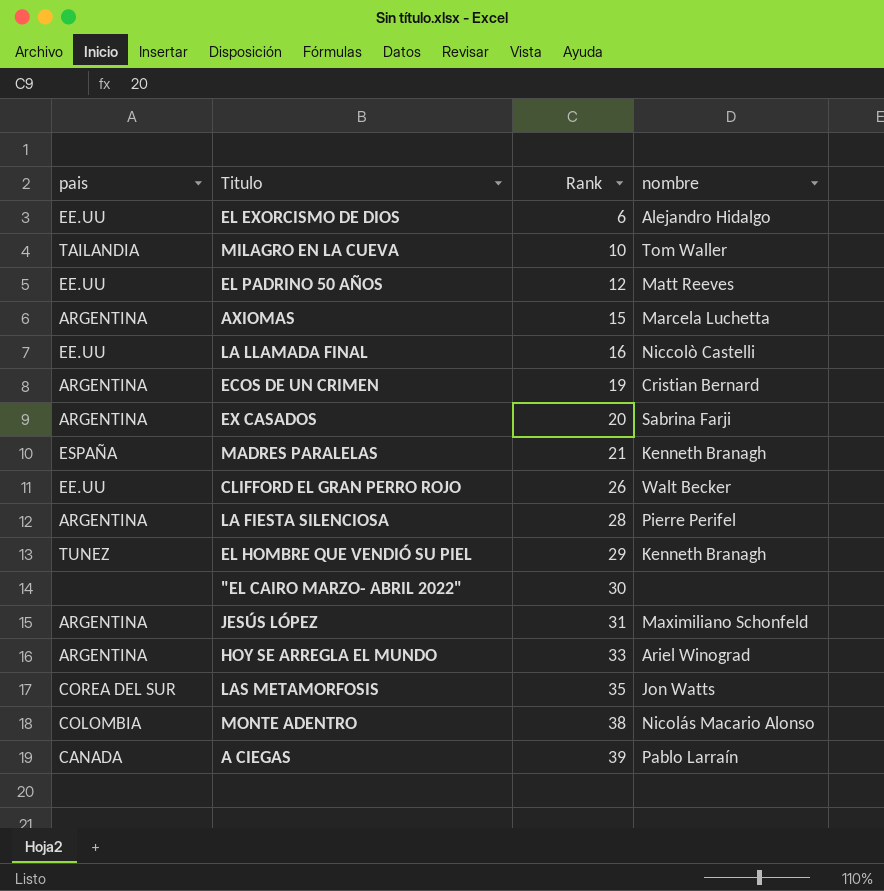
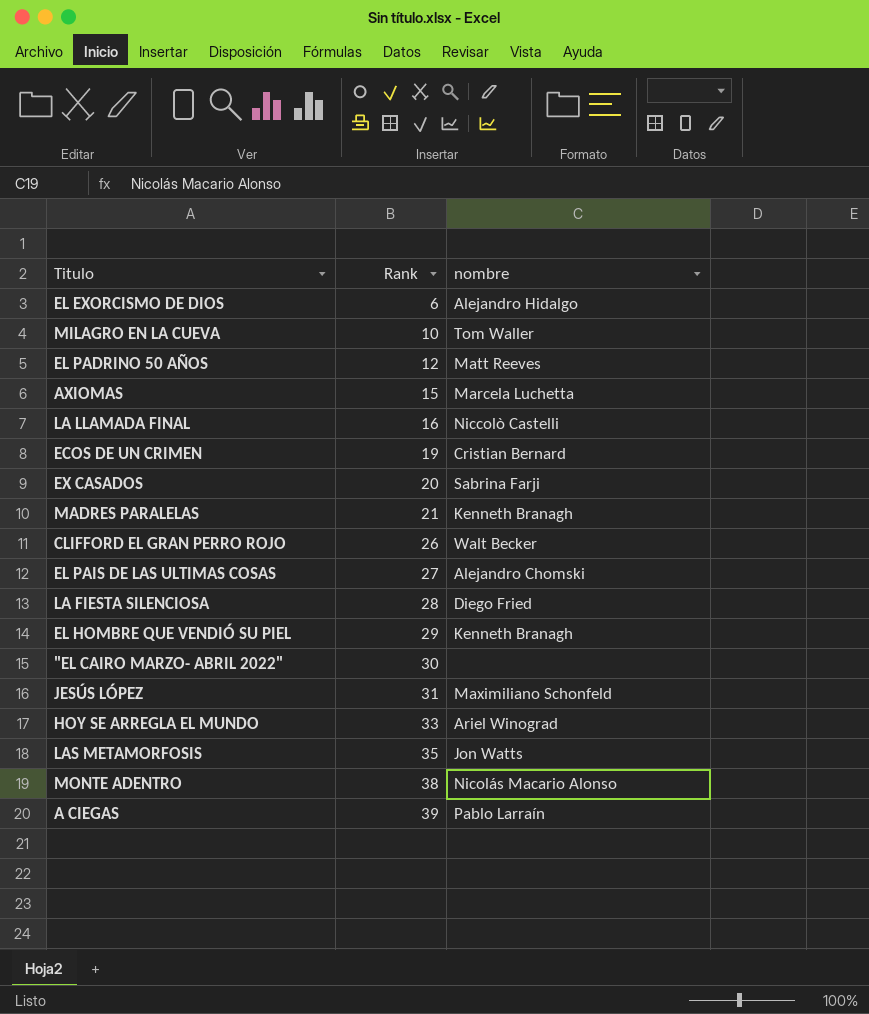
column pais | position: 1 -> none
row EL PAIS DE LAS ULTIMAS COSAS: none -> 27 | Alejandro Chomski
LA FIESTA SILENCIOSA | nombre: Pierre Perifel -> Diego Fried

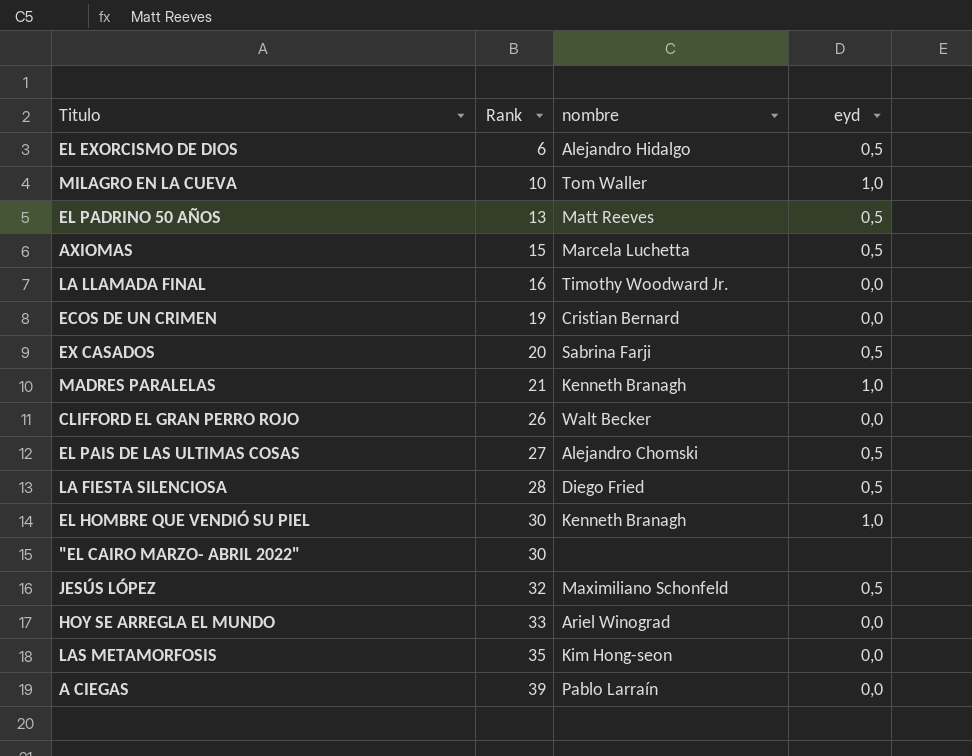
column eyd | position: none -> 4
row MONTE ADENTRO: 38 | Nicolás Macario Alonso -> none
EL PADRINO 50 AÑOS | Rank: 12 -> 13
LA LLAMADA FINAL | nombre: Niccolò Castelli -> Timothy Woodward Jr.
EL HOMBRE QUE VENDIÓ SU PIEL | Rank: 29 -> 30
JESÚS LÓPEZ | Rank: 31 -> 32
LAS METAMORFOSIS | nombre: Jon Watts -> Kim Hong-seon

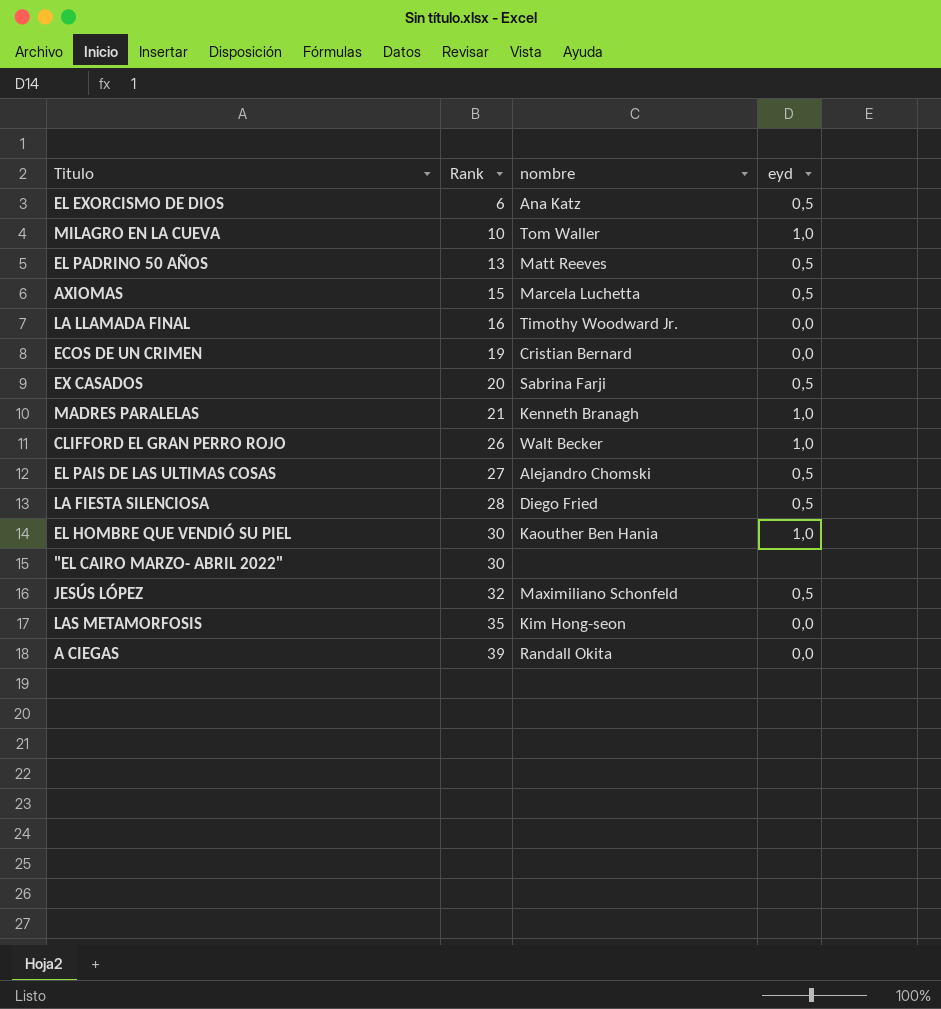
row HOY SE ARREGLA EL MUNDO: 33 | Ariel Winograd | 0,0 -> none
EL EXORCISMO DE DIOS | nombre: Alejandro Hidalgo -> Ana Katz
CLIFFORD EL GRAN PERRO ROJO | eyd: 0,0 -> 1,0
EL HOMBRE QUE VENDIÓ SU PIEL | nombre: Kenneth Branagh -> Kaouther Ben Hania
A CIEGAS | nombre: Pablo Larraín -> Randall Okita

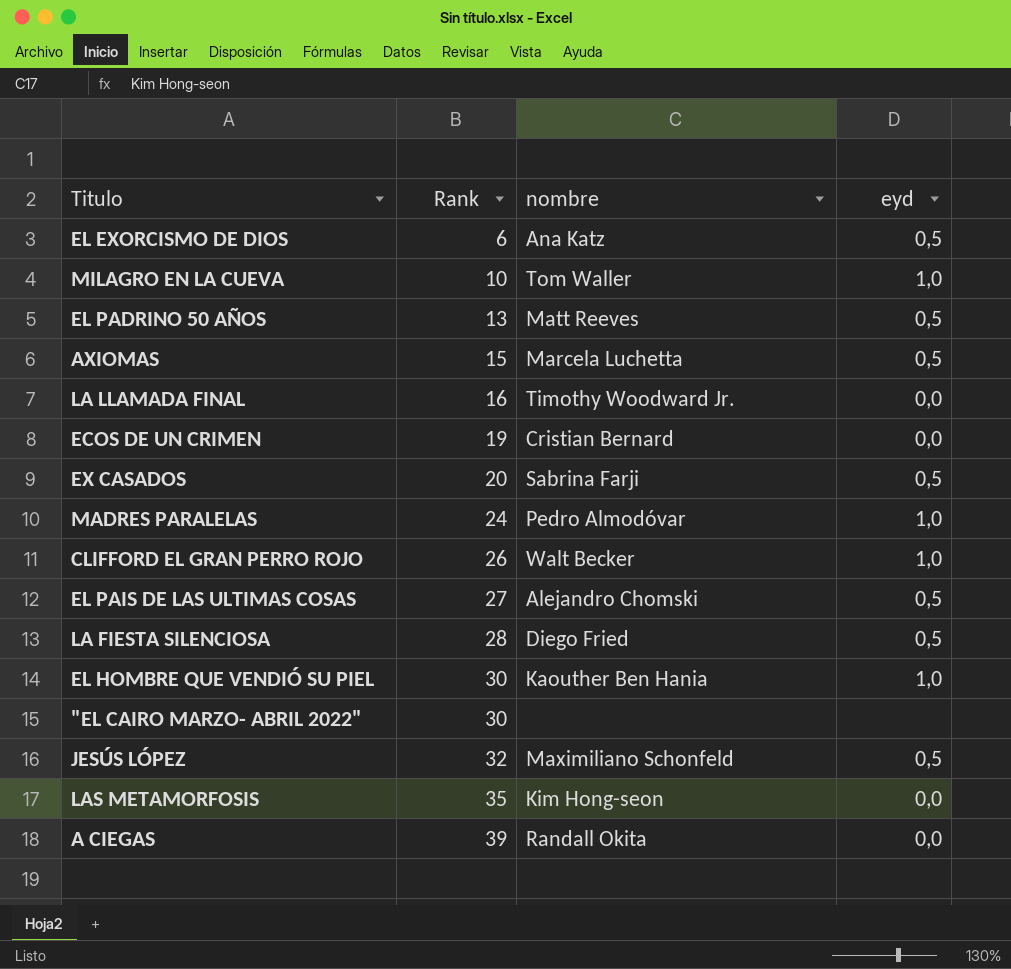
MADRES PARALELAS | Rank: 21 -> 24
MADRES PARALELAS | nombre: Kenneth Branagh -> Pedro Almodóvar

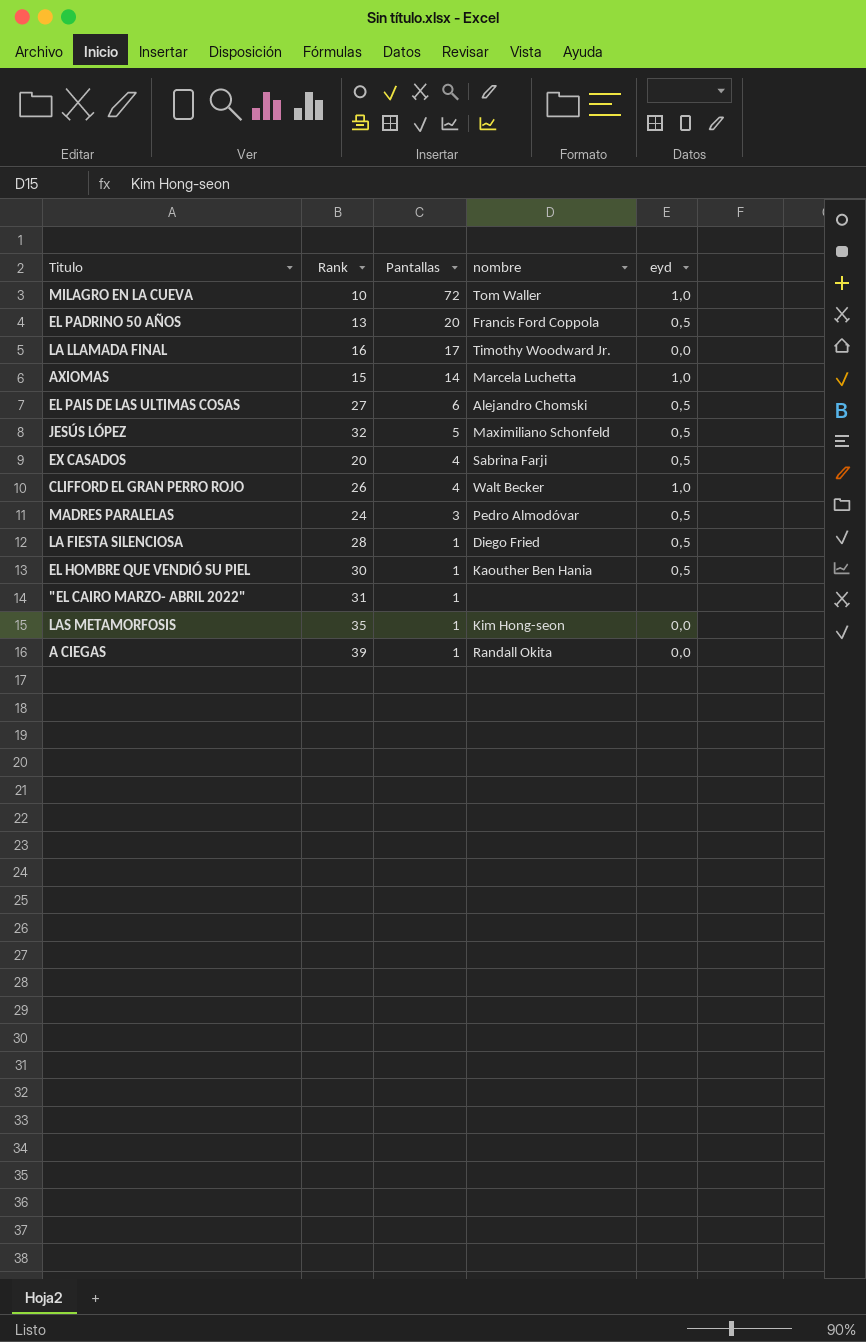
row order: Rank ascending -> Pantallas descending
column Pantallas | position: none -> 3
row EL EXORCISMO DE DIOS: 6 | Ana Katz | 0,5 -> none
row ECOS DE UN CRIMEN: 19 | Cristian Bernard | 0,0 -> none
EL PADRINO 50 AÑOS | nombre: Matt Reeves -> Francis Ford Coppola
AXIOMAS | eyd: 0,5 -> 1,0
MADRES PARALELAS | eyd: 1,0 -> 0,5
EL HOMBRE QUE VENDIÓ SU PIEL | eyd: 1,0 -> 0,5
"EL CAIRO MARZO- ABRIL 2022" | Rank: 30 -> 31

